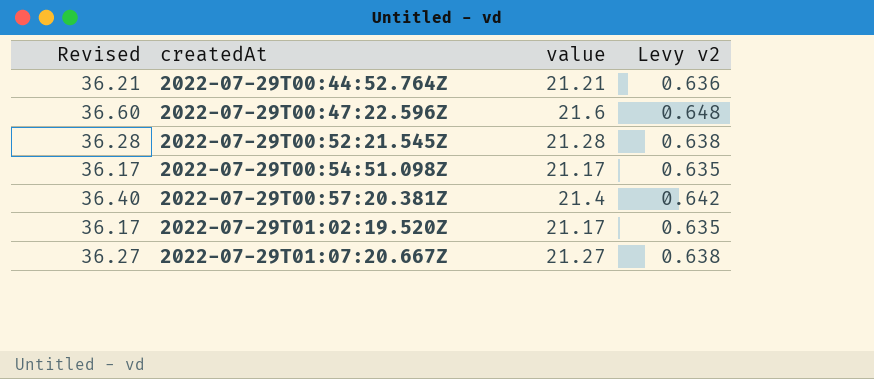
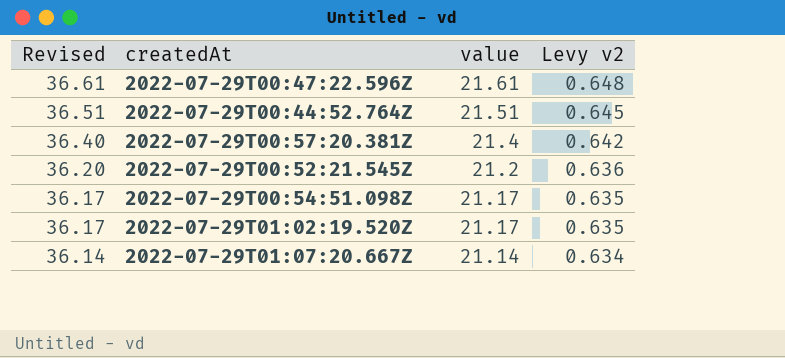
row order: createdAt ascending -> Revised descending
2022-07-29T00:47:22.596Z | Revised: 36.60 -> 36.61
2022-07-29T00:47:22.596Z | value: 21.6 -> 21.61
2022-07-29T00:44:52.764Z | Revised: 36.21 -> 36.51
2022-07-29T00:44:52.764Z | value: 21.21 -> 21.51
2022-07-29T00:44:52.764Z | Levy v2: 0.636 -> 0.645
2022-07-29T00:52:21.545Z | Revised: 36.28 -> 36.20
2022-07-29T00:52:21.545Z | value: 21.28 -> 21.2
2022-07-29T00:52:21.545Z | Levy v2: 0.638 -> 0.636
2022-07-29T01:07:20.667Z | Revised: 36.27 -> 36.14
2022-07-29T01:07:20.667Z | value: 21.27 -> 21.14
2022-07-29T01:07:20.667Z | Levy v2: 0.638 -> 0.634

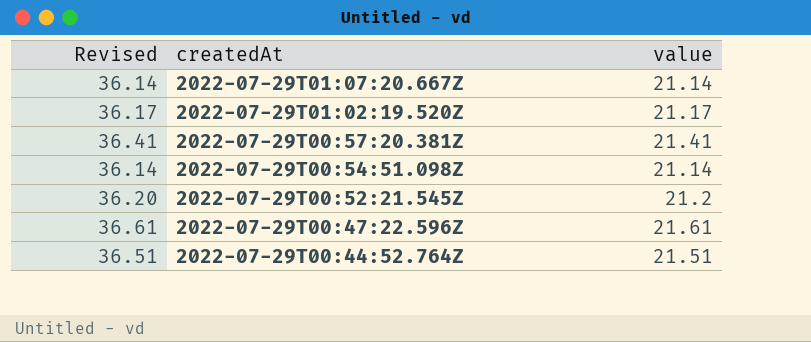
row order: Revised descending -> createdAt descending
column Levy v2 | formula: [value] * 0.03 -> none
2022-07-29T00:57:20.381Z | Revised: 36.40 -> 36.41
2022-07-29T00:57:20.381Z | value: 21.4 -> 21.41
2022-07-29T00:54:51.098Z | Revised: 36.17 -> 36.14
2022-07-29T00:54:51.098Z | value: 21.17 -> 21.14

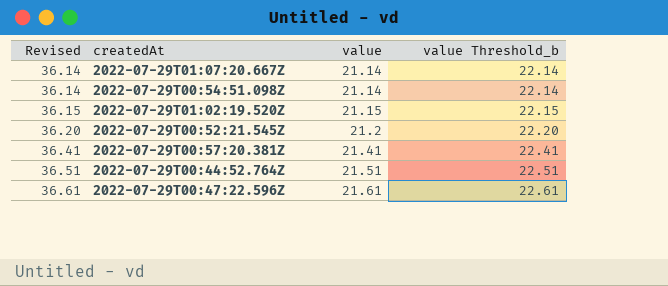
row order: createdAt descending -> Revised ascending
column value Threshold_b | formula: none -> [value] + 1
2022-07-29T01:02:19.520Z | Revised: 36.17 -> 36.15
2022-07-29T01:02:19.520Z | value: 21.17 -> 21.15

